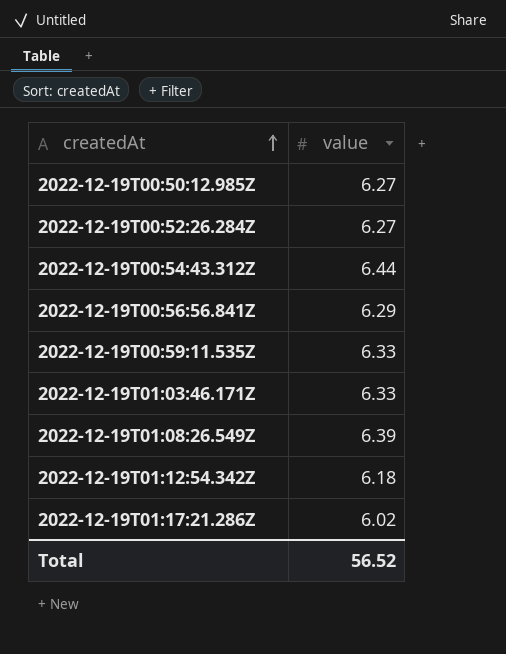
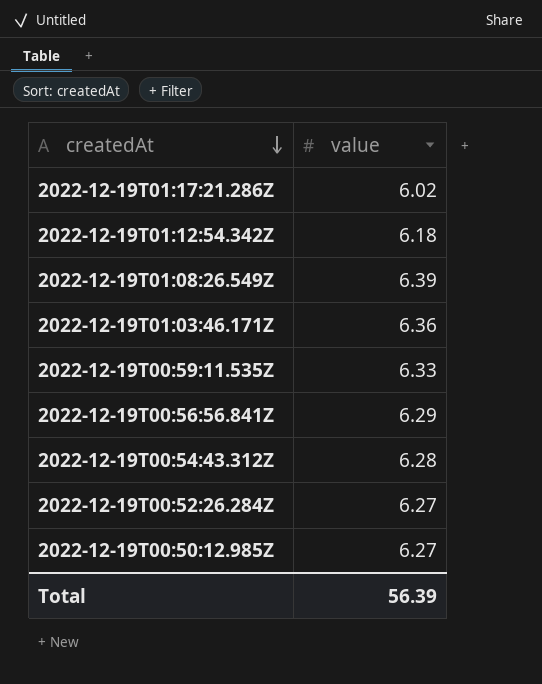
row order: createdAt ascending -> createdAt descending
2022-12-19T01:03:46.171Z | value: 6.33 -> 6.36
2022-12-19T00:54:43.312Z | value: 6.44 -> 6.28
Total | value: 56.52 -> 56.39

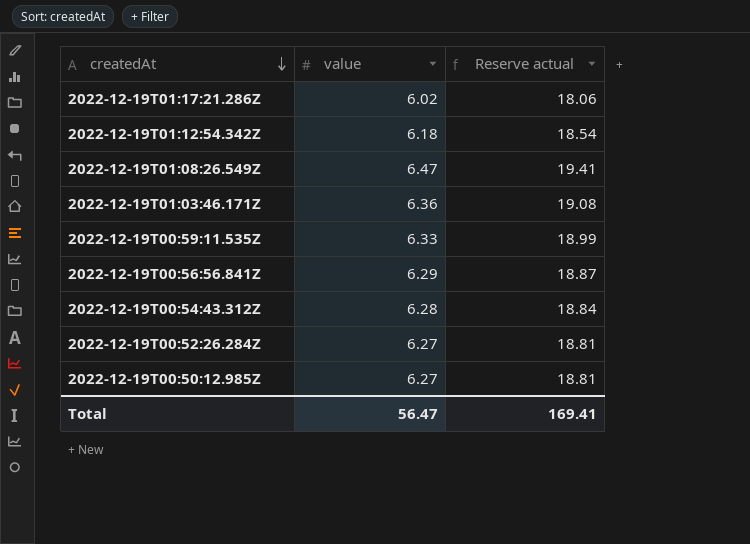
column Reserve actual | formula: none -> [value] * 3
2022-12-19T01:08:26.549Z | value: 6.39 -> 6.47
Total | value: 56.39 -> 56.47

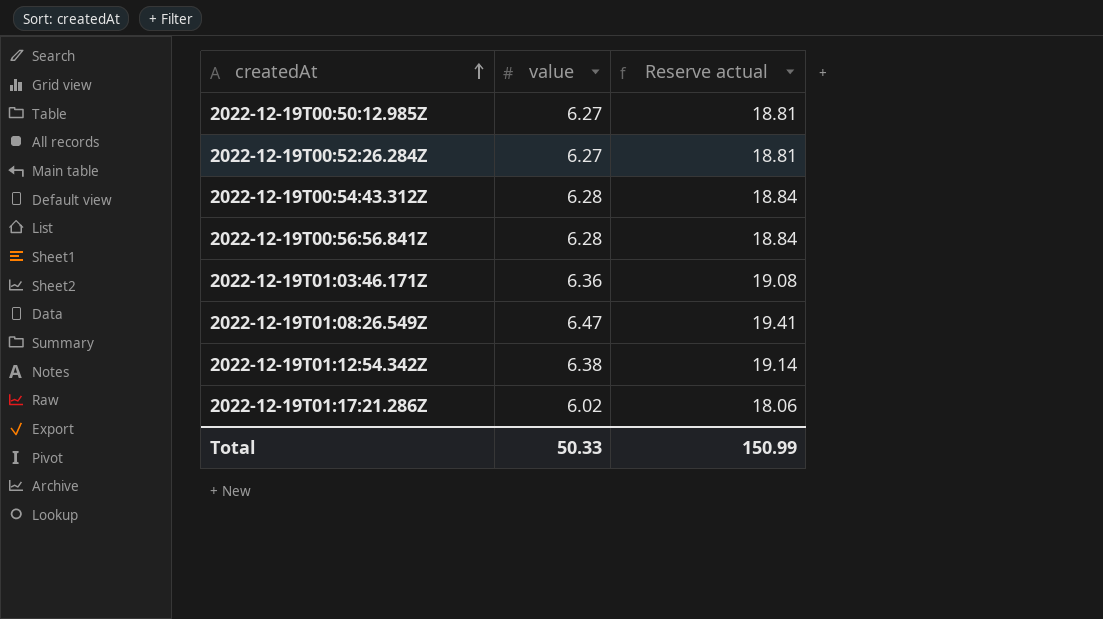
row order: createdAt descending -> createdAt ascending
row 2022-12-19T00:59:11.535Z: 6.33 | 18.99 -> none
2022-12-19T00:56:56.841Z | value: 6.29 -> 6.28
2022-12-19T00:56:56.841Z | Reserve actual: 18.87 -> 18.84
2022-12-19T01:12:54.342Z | value: 6.18 -> 6.38
2022-12-19T01:12:54.342Z | Reserve actual: 18.54 -> 19.14
Total | value: 56.47 -> 50.33
Total | Reserve actual: 169.41 -> 150.99

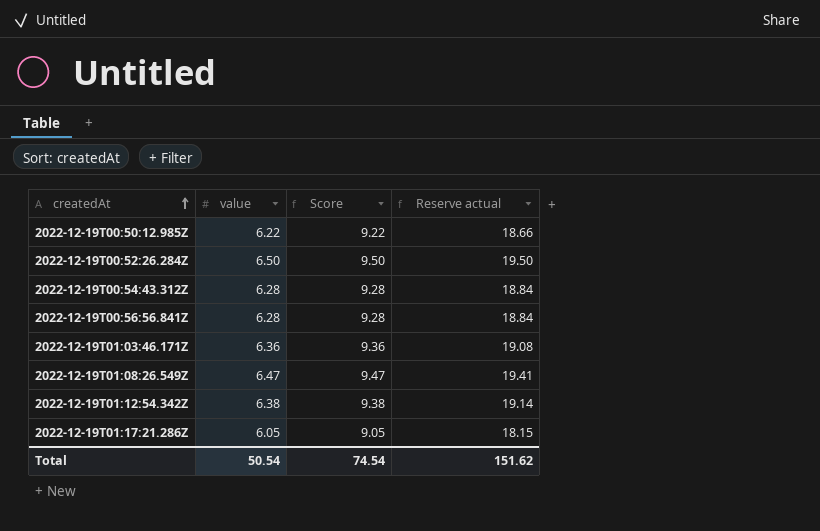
column Score | formula: none -> [value] + 3
2022-12-19T00:50:12.985Z | value: 6.27 -> 6.22
2022-12-19T00:50:12.985Z | Reserve actual: 18.81 -> 18.66
2022-12-19T00:52:26.284Z | value: 6.27 -> 6.50
2022-12-19T00:52:26.284Z | Reserve actual: 18.81 -> 19.50
2022-12-19T01:17:21.286Z | value: 6.02 -> 6.05
2022-12-19T01:17:21.286Z | Reserve actual: 18.06 -> 18.15
Total | value: 50.33 -> 50.54
Total | Reserve actual: 150.99 -> 151.62

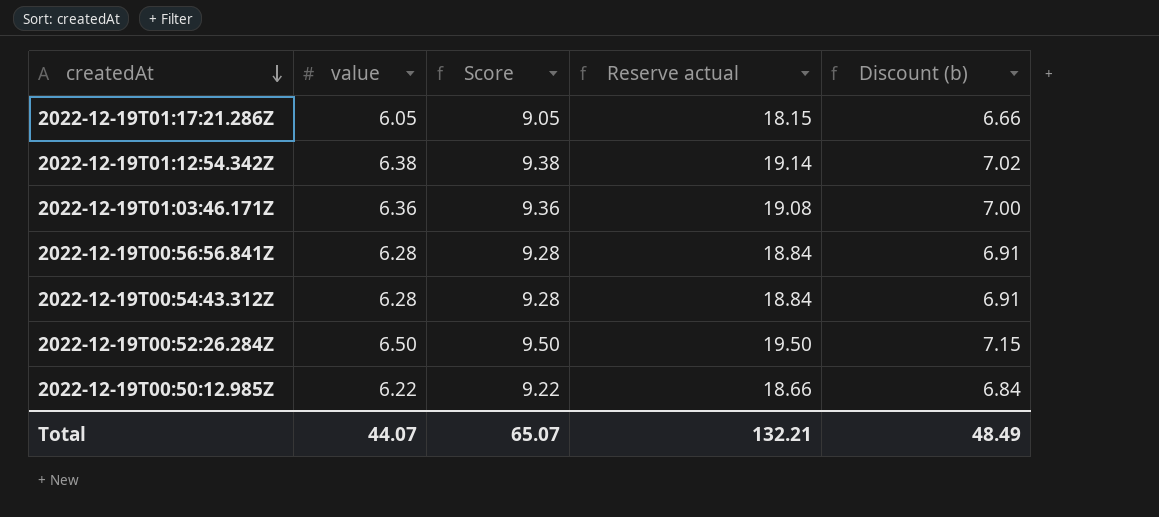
row order: createdAt ascending -> createdAt descending
column Discount (b) | formula: none -> [value] * 1.1
row 2022-12-19T01:08:26.549Z: 6.47 | 9.47 | 19.41 -> none
Total | value: 50.54 -> 44.07
Total | Score: 74.54 -> 65.07
Total | Reserve actual: 151.62 -> 132.21

